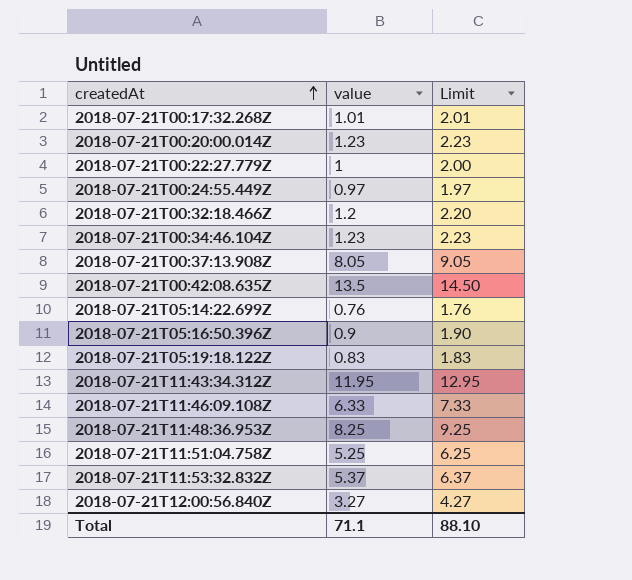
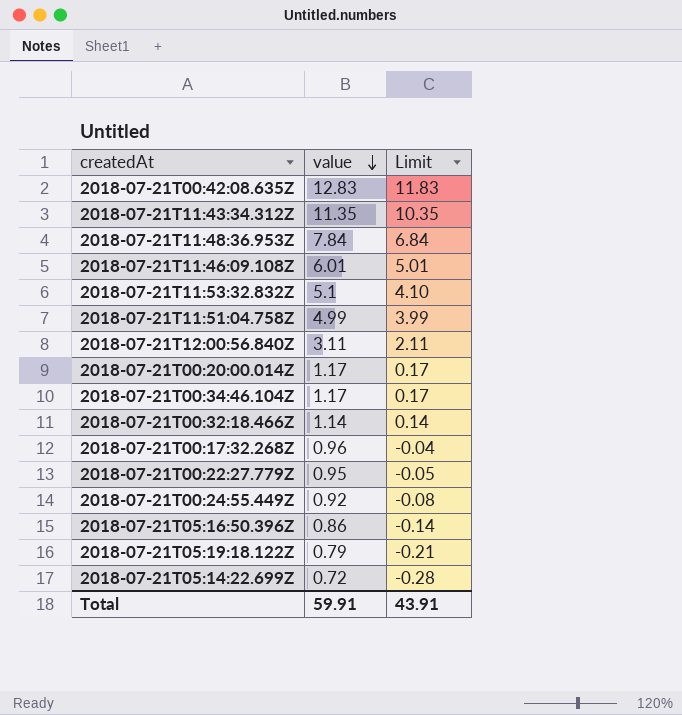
row order: createdAt ascending -> value descending
column Limit | formula: [value] + 1 -> [value] - 1
row 2018-07-21T00:37:13.908Z: 8.05 | 9.05 -> none
2018-07-21T00:42:08.635Z | value: 13.5 -> 12.83
2018-07-21T11:43:34.312Z | value: 11.95 -> 11.35
2018-07-21T11:48:36.953Z | value: 8.25 -> 7.84
2018-07-21T11:46:09.108Z | value: 6.33 -> 6.01
2018-07-21T11:53:32.832Z | value: 5.37 -> 5.1
2018-07-21T11:51:04.758Z | value: 5.25 -> 4.99
2018-07-21T12:00:56.840Z | value: 3.27 -> 3.11
2018-07-21T00:20:00.014Z | value: 1.23 -> 1.17
2018-07-21T00:34:46.104Z | value: 1.23 -> 1.17
2018-07-21T00:32:18.466Z | value: 1.2 -> 1.14
2018-07-21T00:17:32.268Z | value: 1.01 -> 0.96
2018-07-21T00:22:27.779Z | value: 1 -> 0.95
2018-07-21T00:24:55.449Z | value: 0.97 -> 0.92
2018-07-21T05:16:50.396Z | value: 0.9 -> 0.86
2018-07-21T05:19:18.122Z | value: 0.83 -> 0.79
2018-07-21T05:14:22.699Z | value: 0.76 -> 0.72
Total | value: 71.1 -> 59.91
Total | Limit: 88.10 -> 43.91

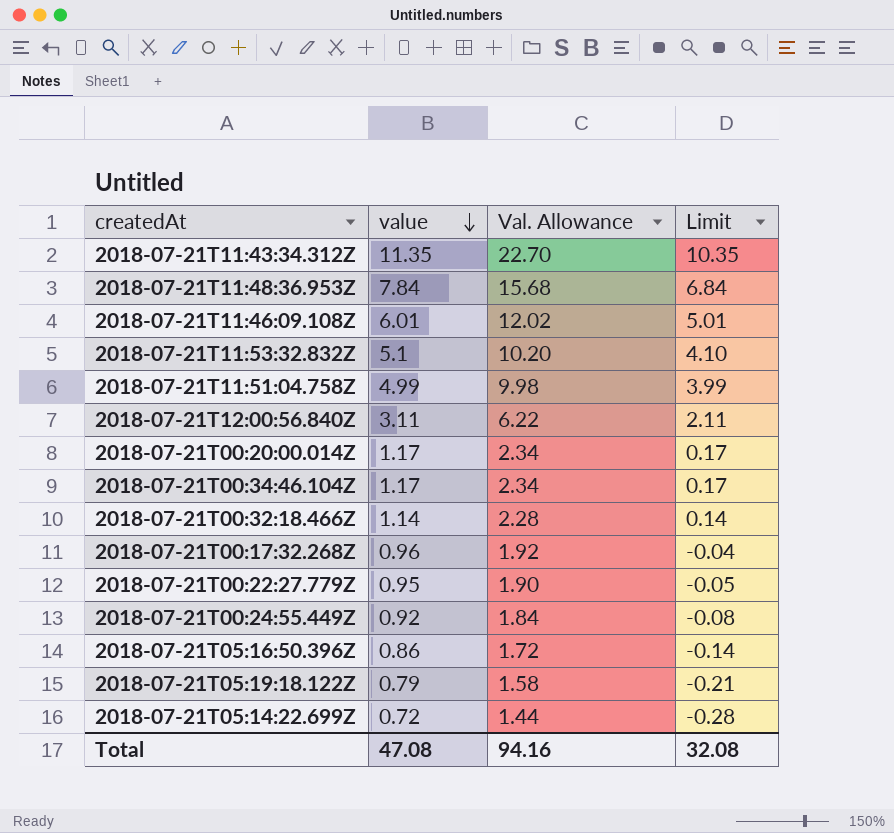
column Val. Allowance | formula: none -> [value] * 2
row 2018-07-21T00:42:08.635Z: 12.83 | 11.83 -> none
Total | value: 59.91 -> 47.08
Total | Limit: 43.91 -> 32.08

